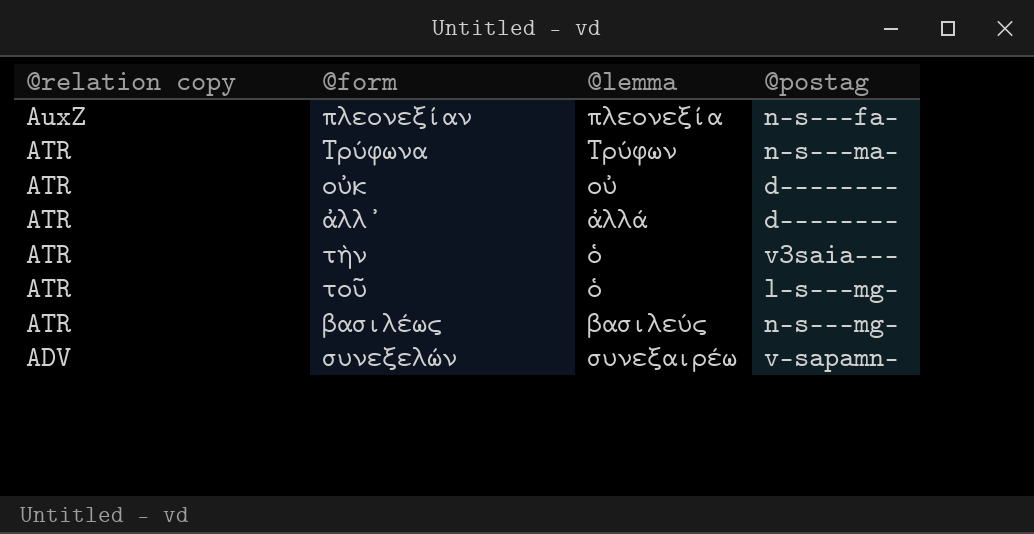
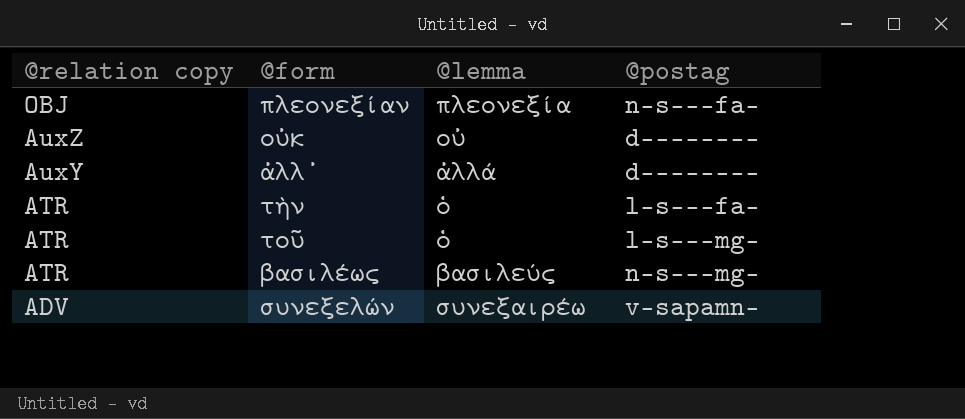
row Τρύφωνα: ATR | Τρύφων | n-s---ma- -> none
πλεονεξίαν | @relation copy: AuxZ -> OBJ
οὐκ | @relation copy: ATR -> AuxZ
ἀλλ᾽ | @relation copy: ATR -> AuxY
τὴν | @postag: v3saia--- -> l-s---fa-

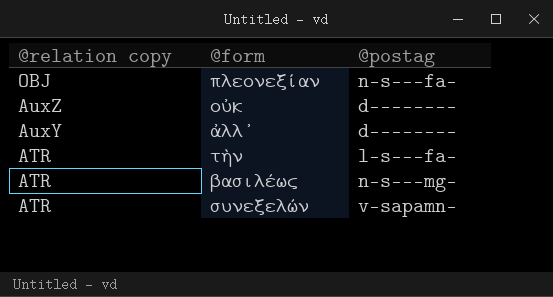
column @lemma | position: 3 -> none
row τοῦ: ATR | ὁ | l-s---mg- -> none
συνεξελών | @relation copy: ADV -> ATR

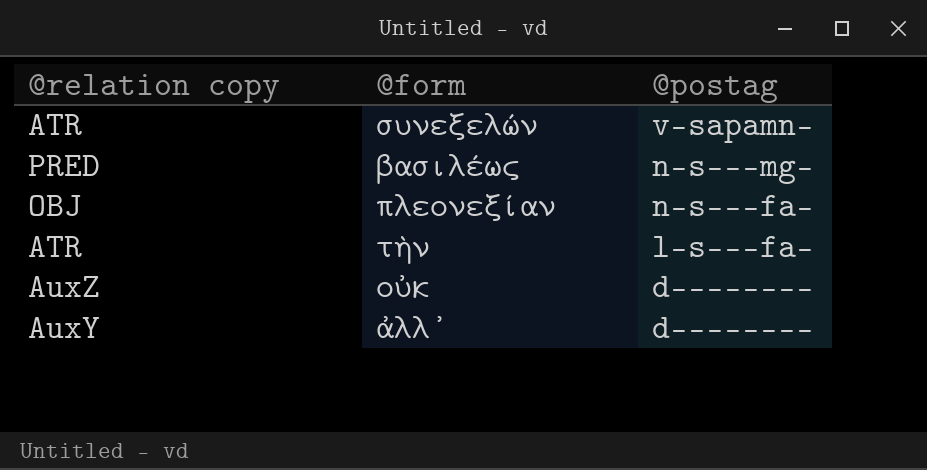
row order: @relation copy descending -> @postag descending
βασιλέως | @relation copy: ATR -> PRED

